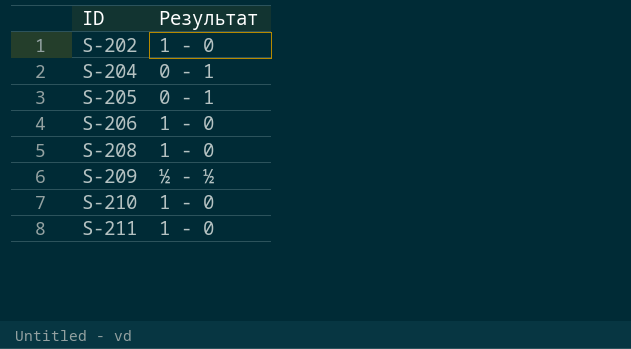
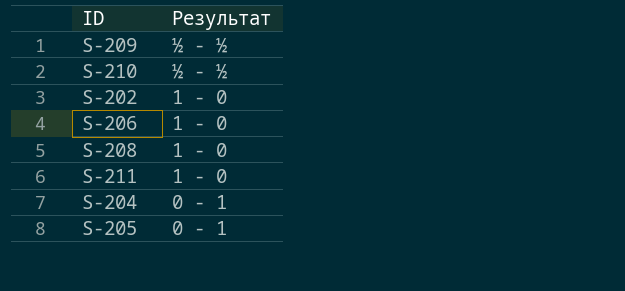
row order: ID ascending -> Результат descending
S-210 | Результат: 1 - 0 -> ½ - ½

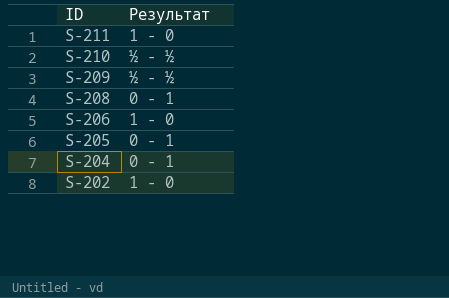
row order: Результат descending -> ID descending
S-208 | Результат: 1 - 0 -> 0 - 1

